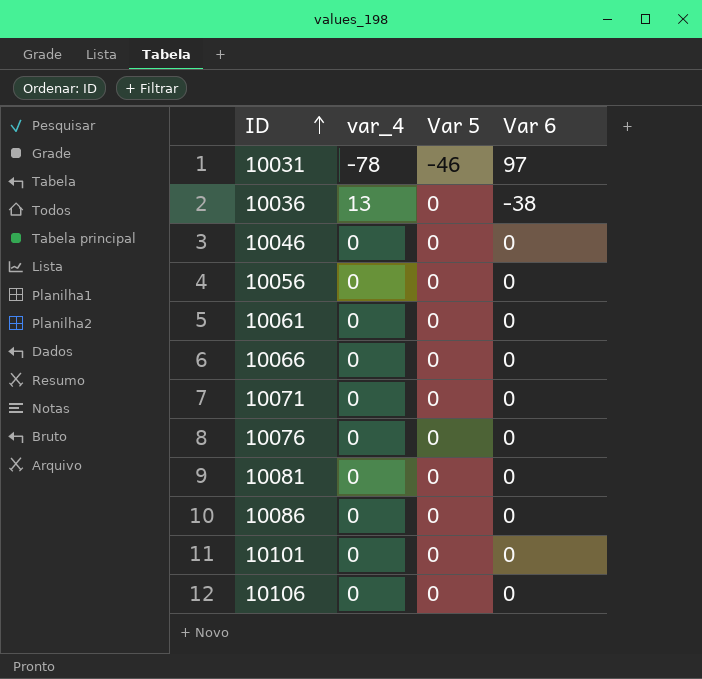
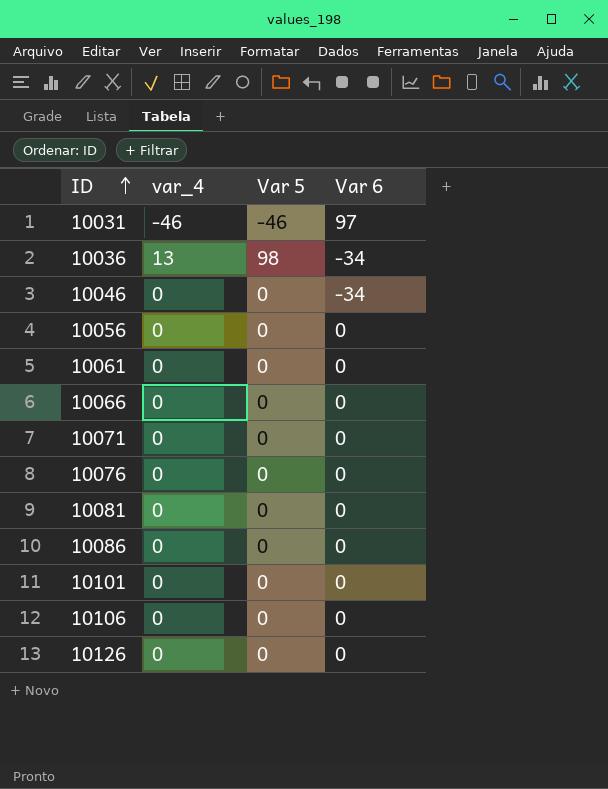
10031 | var_4: -78 -> -46
10036 | Var 5: 0 -> 98
10036 | Var 6: -38 -> -34
10046 | Var 6: 0 -> -34
row 10126: none -> 0 | 0 | 0

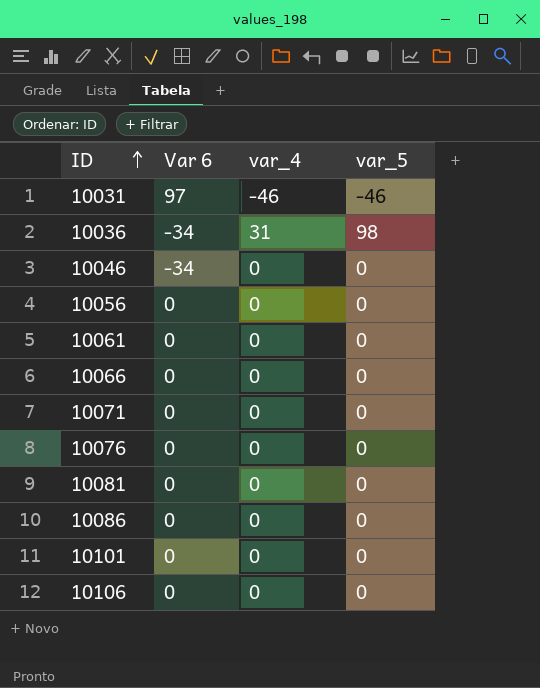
column Var 6 | position: 4 -> 2
column name: Var 5 -> var_5
row 10126: 0 | 0 | 0 -> none
10036 | var_4: 13 -> 31

